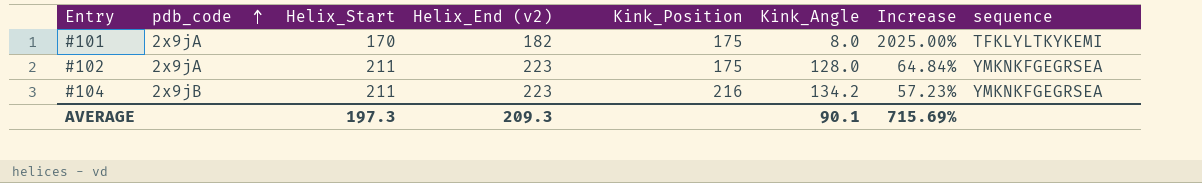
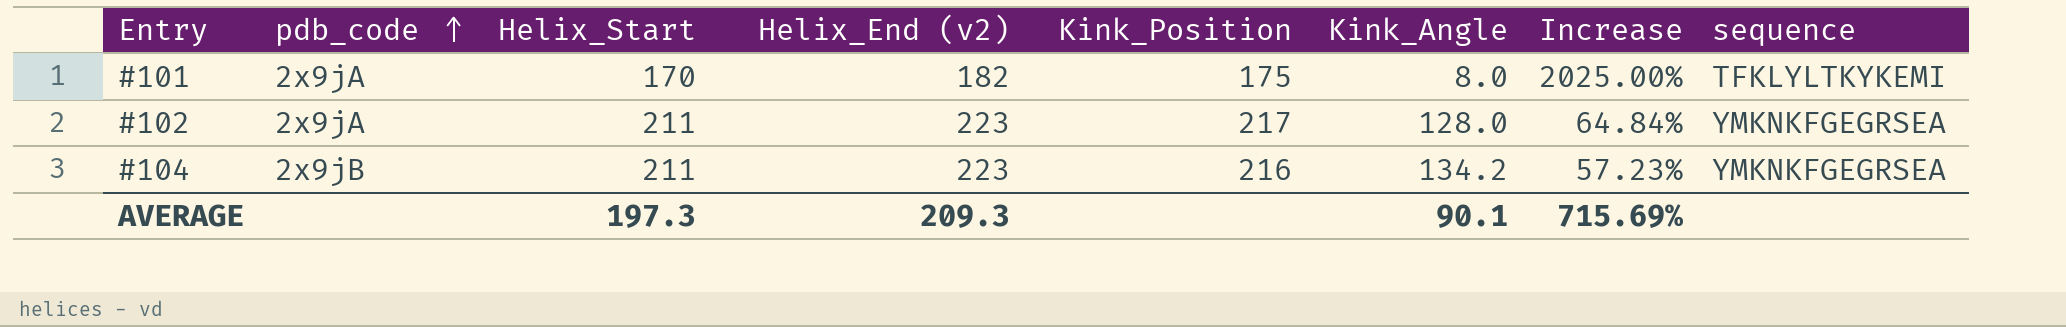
#102 | Kink_Position: 175 -> 217

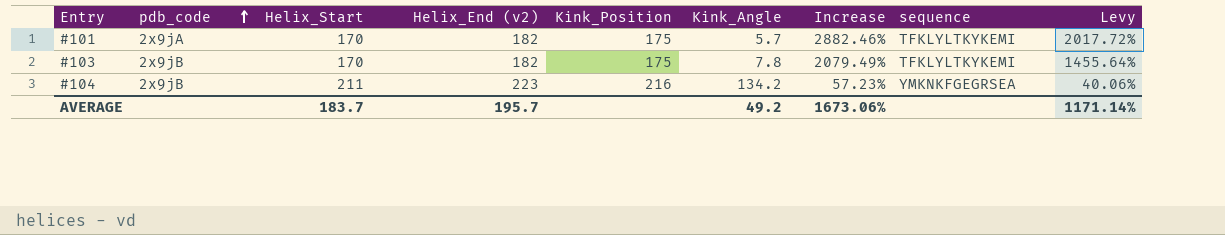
column Levy | formula: none -> [Increase] * 0.7
row #102: 2x9jA | 211 | 223 | 217 | 128.0 | 64.84% | YMKNKFGEGRSEA -> none
#101 | Kink_Angle: 8.0 -> 5.7
#101 | Increase: 2025.00% -> 2882.46%
row #103: none -> 2x9jB | 170 | 182 | 175 | 7.8 | 2079.49% | TFKLYLTKYKEMI | 1455.64%
AVERAGE | Helix_Start: 197.3 -> 183.7
AVERAGE | Helix_End (v2): 209.3 -> 195.7
AVERAGE | Kink_Angle: 90.1 -> 49.2
AVERAGE | Increase: 715.69% -> 1673.06%

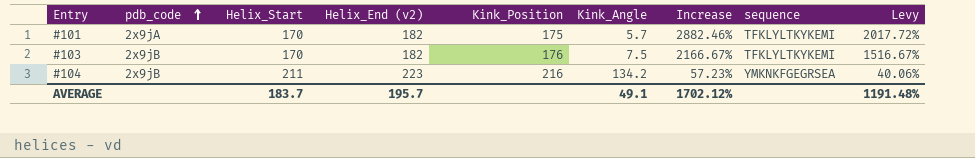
#103 | Kink_Position: 175 -> 176
#103 | Kink_Angle: 7.8 -> 7.5
#103 | Increase: 2079.49% -> 2166.67%
#103 | Levy: 1455.64% -> 1516.67%
AVERAGE | Kink_Angle: 49.2 -> 49.1
AVERAGE | Increase: 1673.06% -> 1702.12%
AVERAGE | Levy: 1171.14% -> 1191.48%

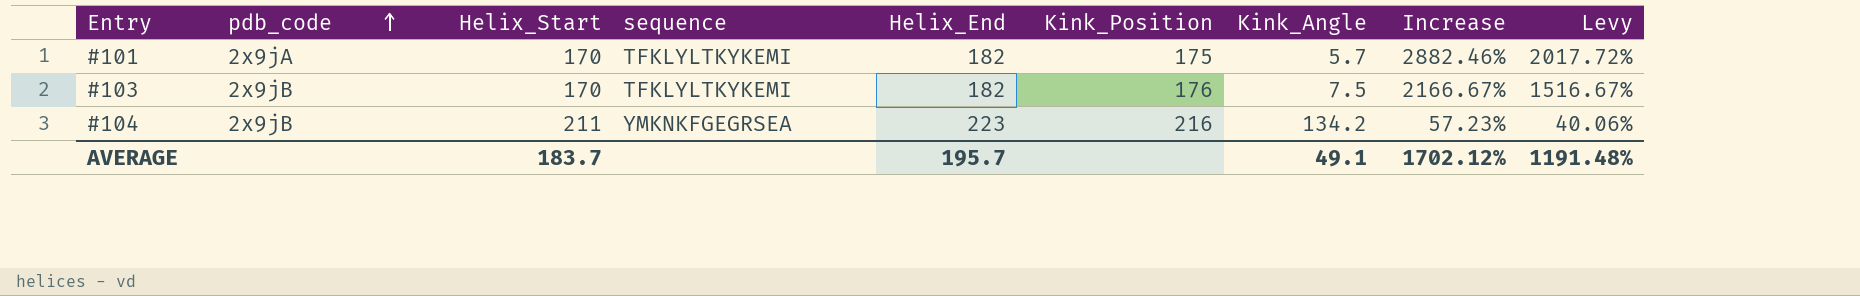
column sequence | position: 8 -> 4
column name: Helix_End (v2) -> Helix_End

